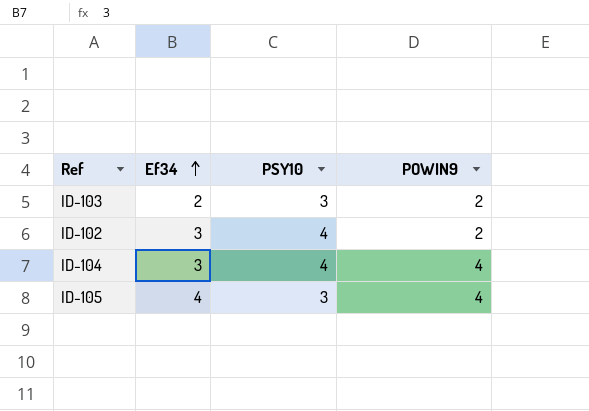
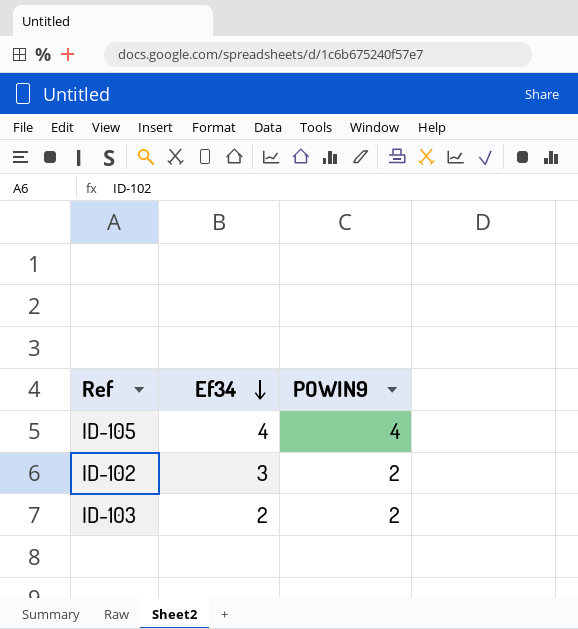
row order: Ef34 ascending -> Ef34 descending
column PSY10 | position: 3 -> none
row ID-104: 3 | 4 | 4 -> none

